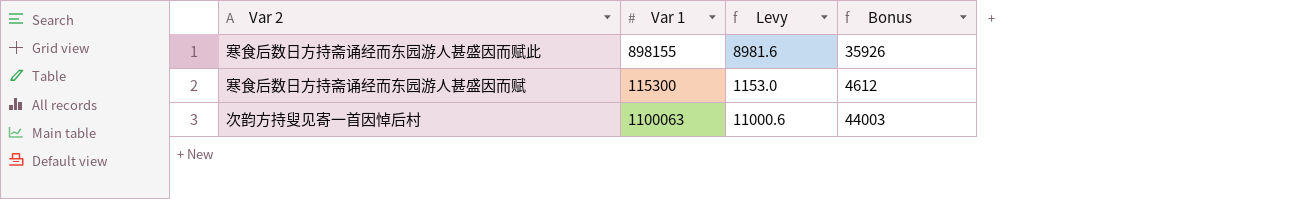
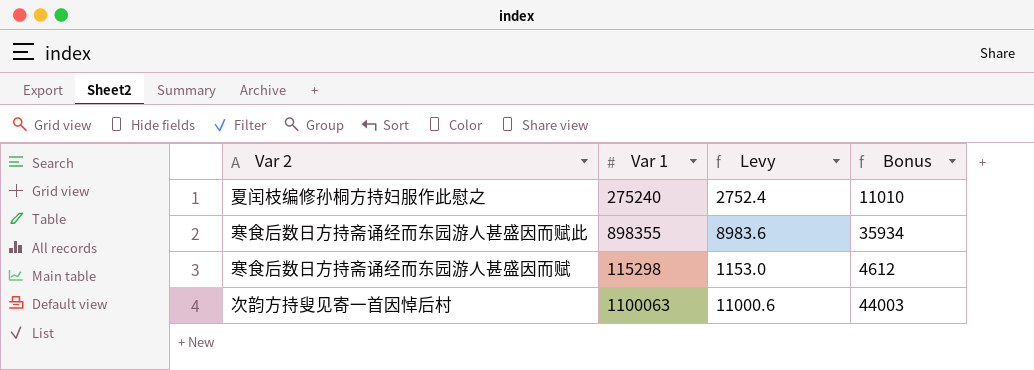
row 夏闰枝编修孙桐方持妇服作此慰之: none -> 275240 | 2752.4 | 11010
寒食后数日方持斋诵经而东园游人甚盛因而赋此 | Var 1: 898155 -> 898355
寒食后数日方持斋诵经而东园游人甚盛因而赋此 | Levy: 8981.6 -> 8983.6
寒食后数日方持斋诵经而东园游人甚盛因而赋此 | Bonus: 35926 -> 35934
寒食后数日方持斋诵经而东园游人甚盛因而赋 | Var 1: 115300 -> 115298

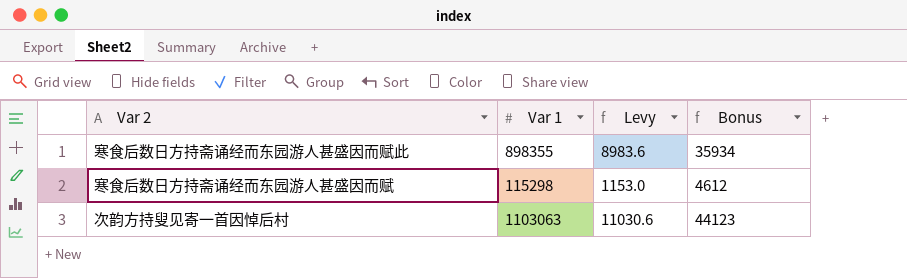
row 夏闰枝编修孙桐方持妇服作此慰之: 275240 | 2752.4 | 11010 -> none
次韵方持叟见寄一首因悼后村 | Var 1: 1100063 -> 1103063
次韵方持叟见寄一首因悼后村 | Levy: 11000.6 -> 11030.6
次韵方持叟见寄一首因悼后村 | Bonus: 44003 -> 44123

